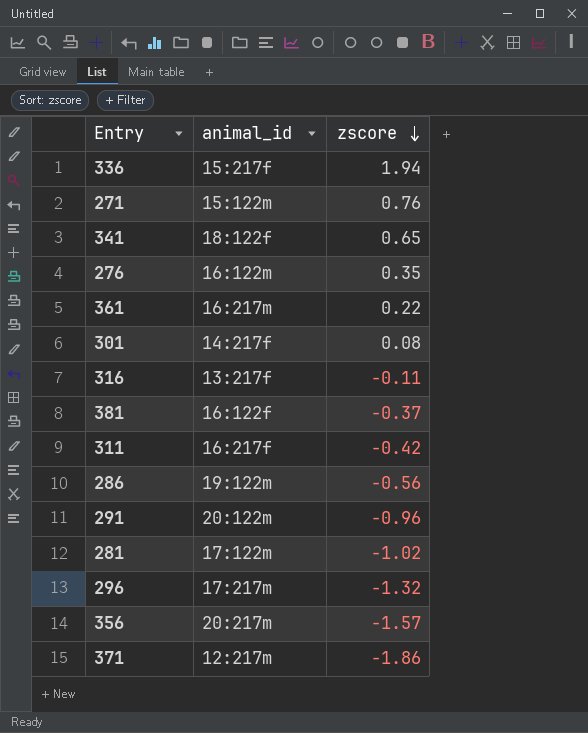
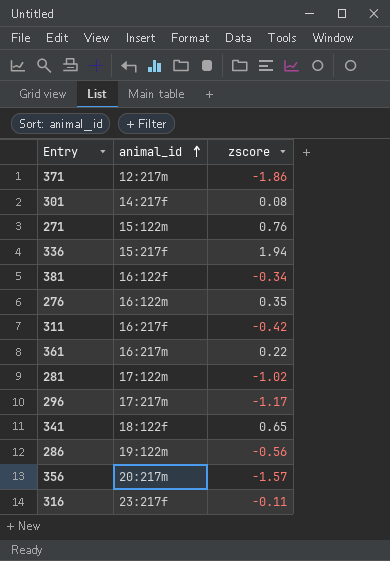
row order: zscore descending -> animal_id ascending
row 291: 20:122m | -0.96 -> none
381 | zscore: -0.37 -> -0.34
296 | zscore: -1.32 -> -1.17
316 | animal_id: 13:217f -> 23:217f

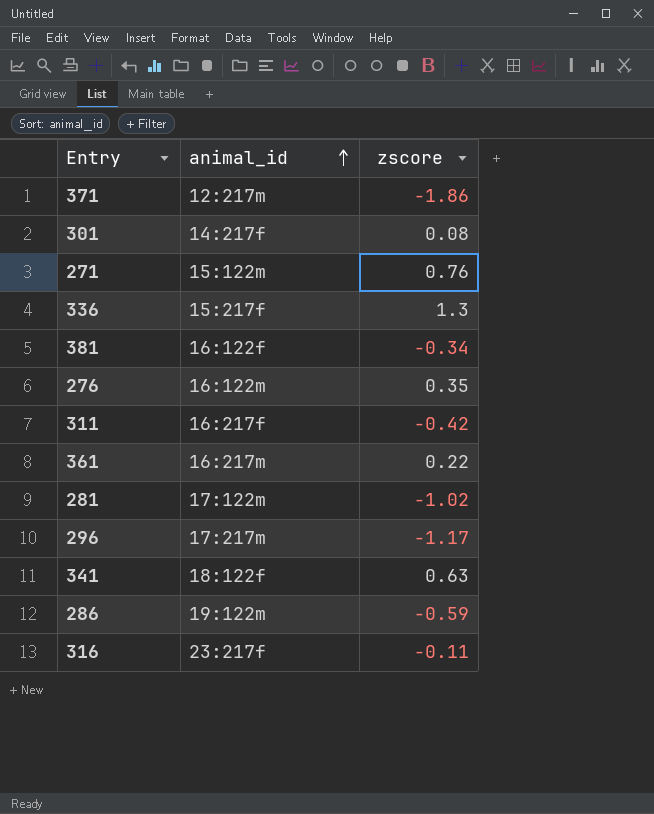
row 356: 20:217m | -1.57 -> none
336 | zscore: 1.94 -> 1.3
341 | zscore: 0.65 -> 0.63
286 | zscore: -0.56 -> -0.59

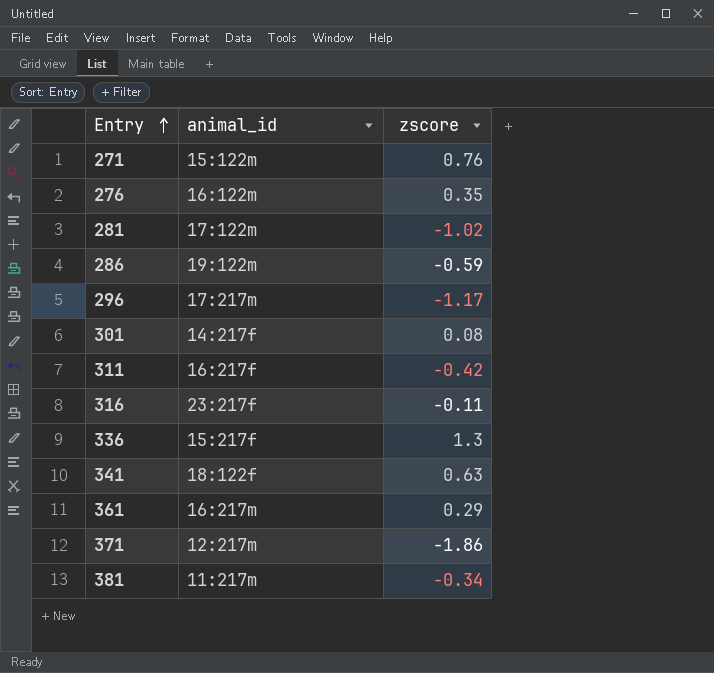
row order: animal_id ascending -> Entry ascending
361 | zscore: 0.22 -> 0.29
381 | animal_id: 16:122f -> 11:217m

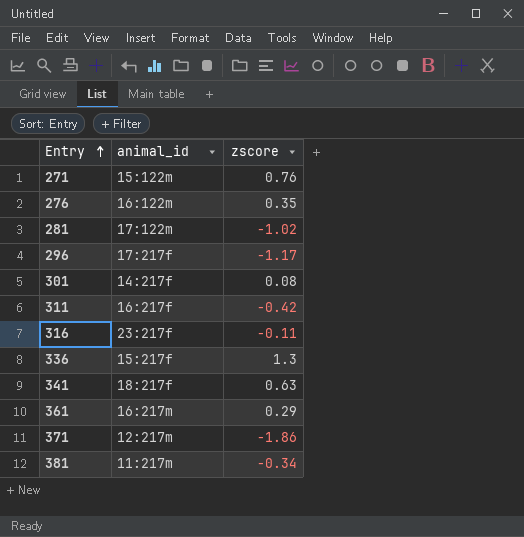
row 286: 19:122m | -0.59 -> none
296 | animal_id: 17:217m -> 17:217f
341 | animal_id: 18:122f -> 18:217f

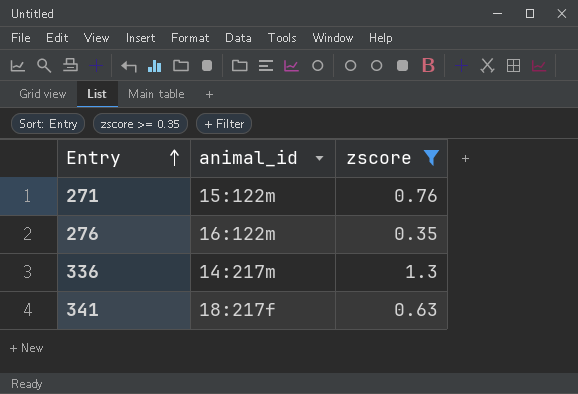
filter: none -> zscore >= 0.35
336 | animal_id: 15:217f -> 14:217m

